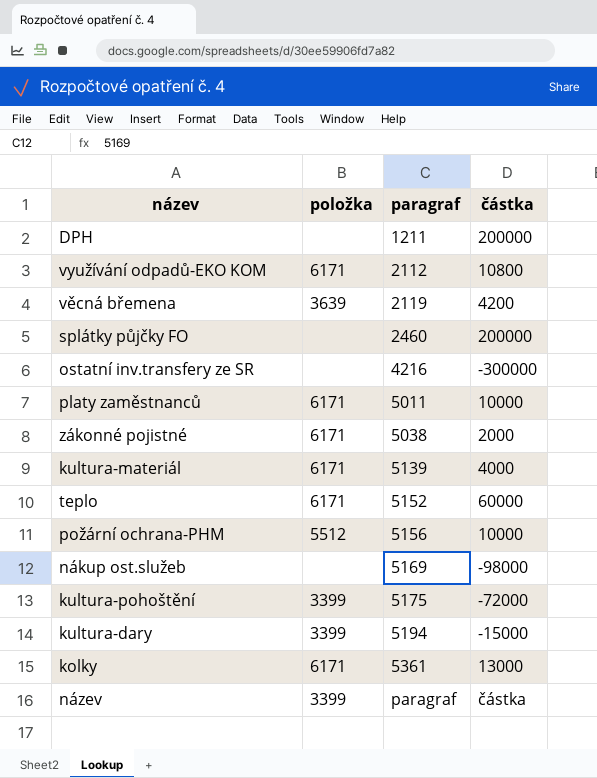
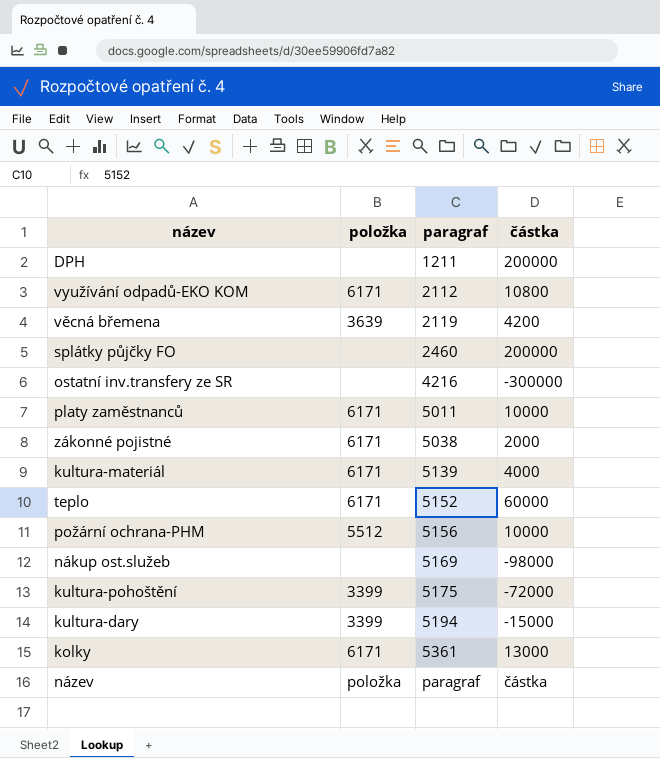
název | položka: 3399 -> položka

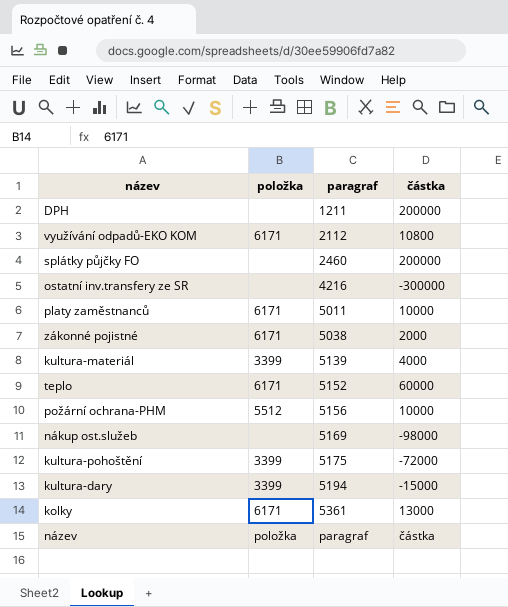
row věcná břemena: 3639 | 2119 | 4200 -> none
kultura-materiál | položka: 6171 -> 3399

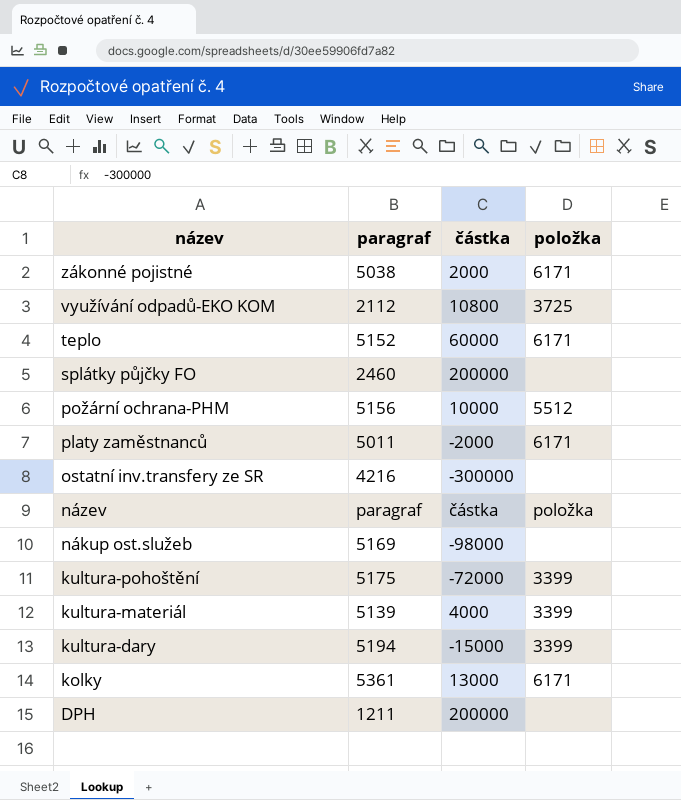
row order: paragraf ascending -> název descending
column položka | position: 2 -> 4
využívání odpadů-EKO KOM | položka: 6171 -> 3725
platy zaměstnanců | částka: 10000 -> -2000

